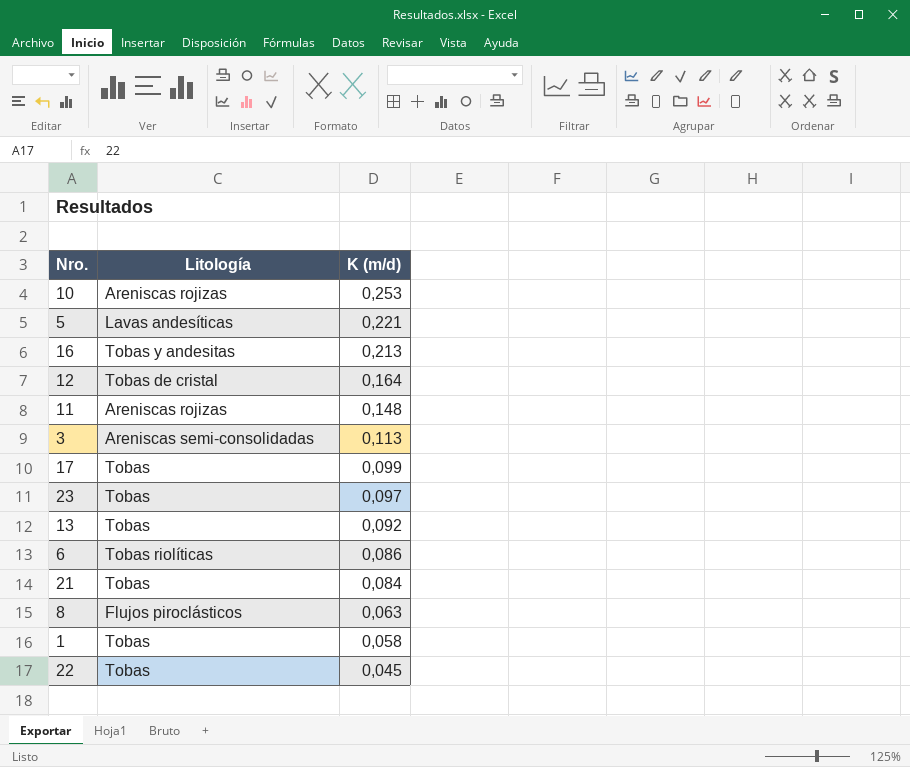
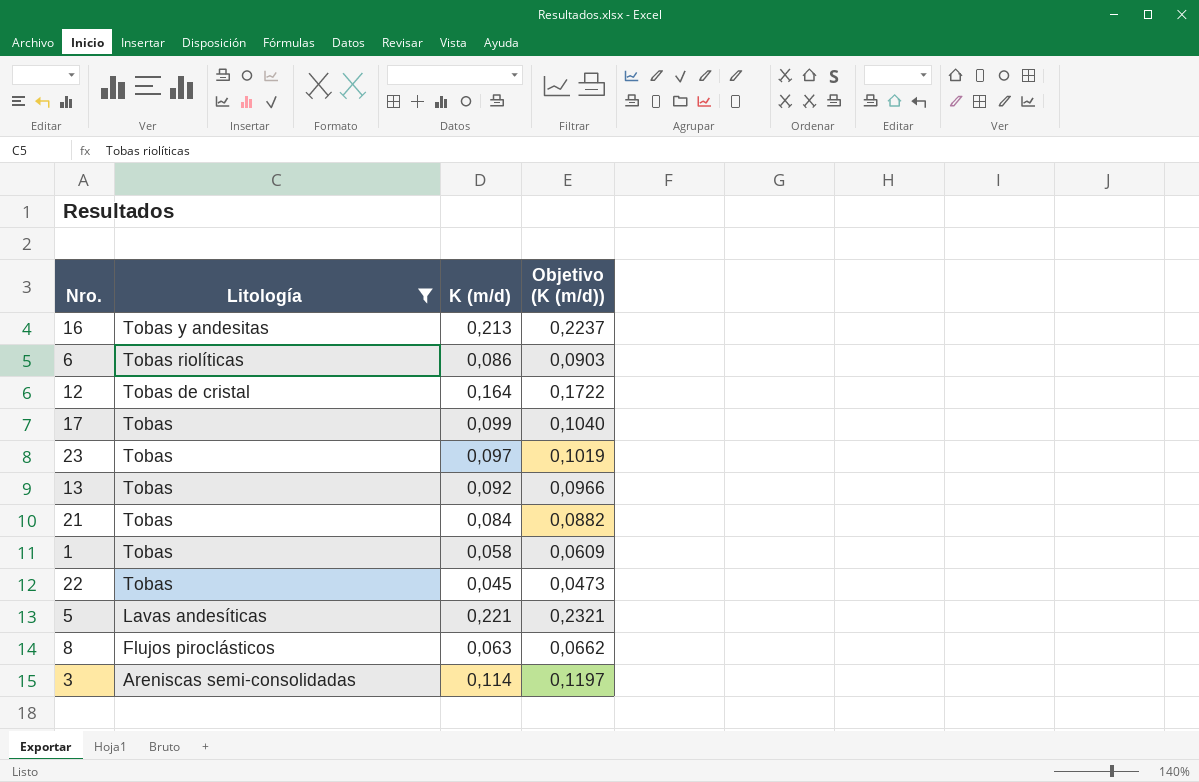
filter: none -> Litología != Areniscas rojizas
row order: K (m/d) descending -> Litología descending
column Objetivo (K (m/d)) | formula: none -> [K (m/d)] * 1,05
3 | K (m/d): 0,113 -> 0,114

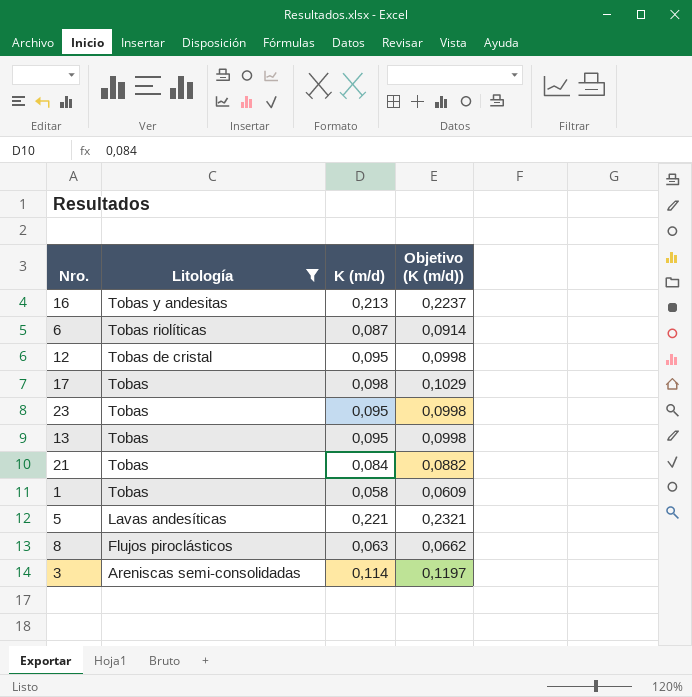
row 22: Tobas | 0,045 | 0,0473 -> none
6 | K (m/d): 0,086 -> 0,087
6 | Objetivo (K (m/d)): 0,0903 -> 0,0914
12 | K (m/d): 0,164 -> 0,095
12 | Objetivo (K (m/d)): 0,1722 -> 0,0998
17 | K (m/d): 0,099 -> 0,098
17 | Objetivo (K (m/d)): 0,1040 -> 0,1029
23 | K (m/d): 0,097 -> 0,095
23 | Objetivo (K (m/d)): 0,1019 -> 0,0998
13 | K (m/d): 0,092 -> 0,095
13 | Objetivo (K (m/d)): 0,0966 -> 0,0998

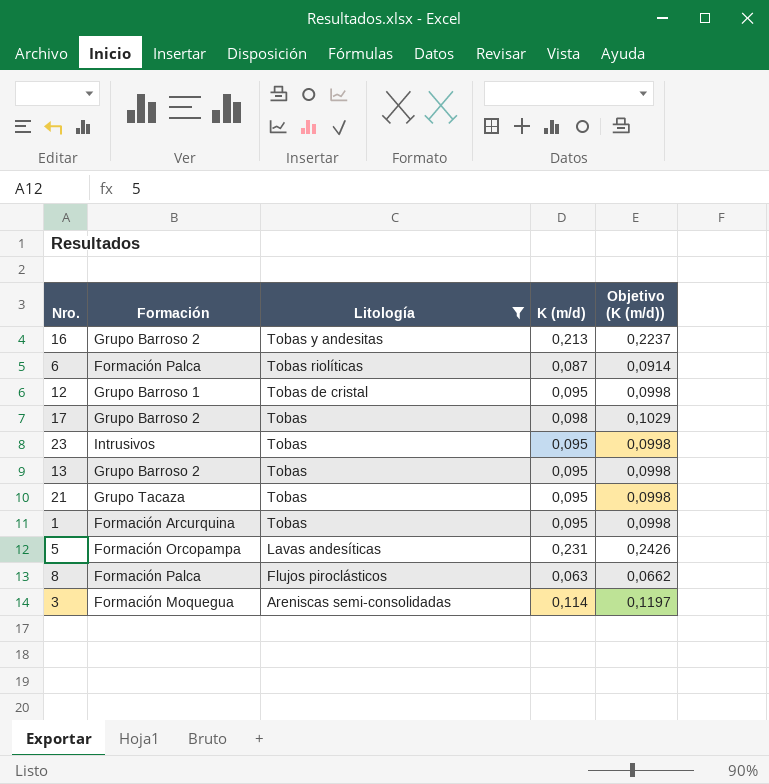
column Formación | position: none -> 2
21 | K (m/d): 0,084 -> 0,095
21 | Objetivo (K (m/d)): 0,0882 -> 0,0998
1 | K (m/d): 0,058 -> 0,095
1 | Objetivo (K (m/d)): 0,0609 -> 0,0998
5 | K (m/d): 0,221 -> 0,231
5 | Objetivo (K (m/d)): 0,2321 -> 0,2426

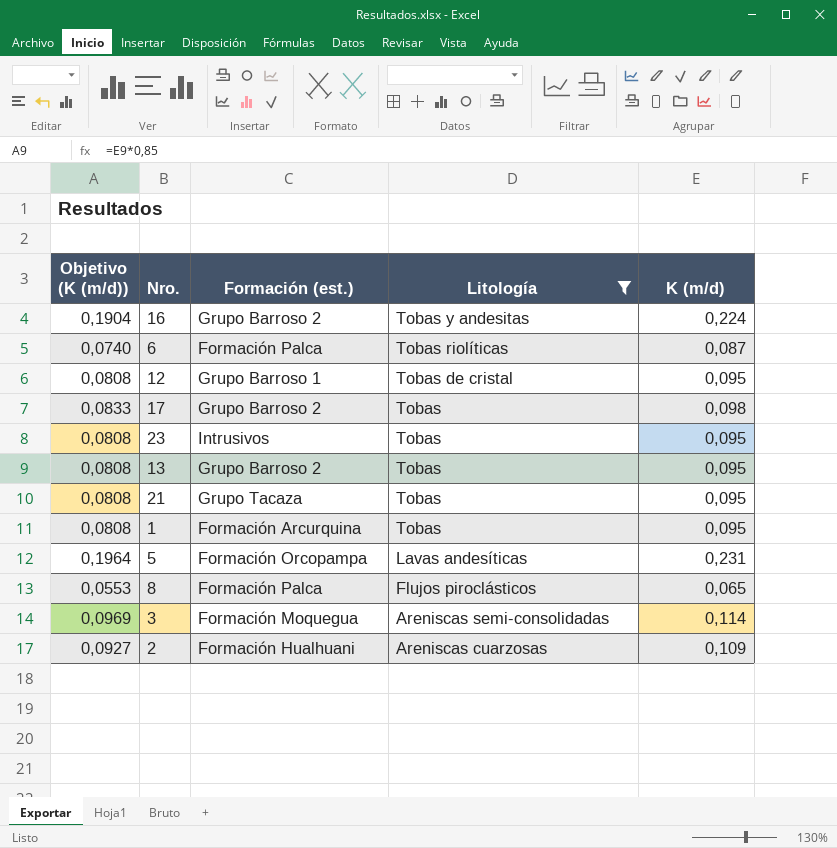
column Objetivo (K (m/d)) | formula: [K (m/d)] * 1,05 -> [K (m/d)] * 0,85
column Objetivo (K (m/d)) | position: 5 -> 1
column name: Formación -> Formación (est.)
16 | K (m/d): 0,213 -> 0,224
8 | K (m/d): 0,063 -> 0,065
row 2: none -> 0,0927 | Formación Hualhuani | Areniscas cuarzosas | 0,109

